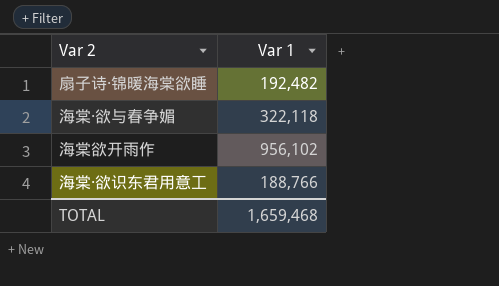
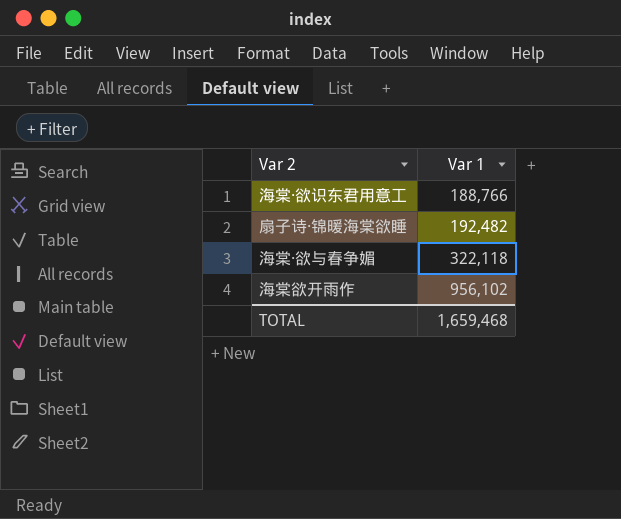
row order: none -> Var 1 ascending

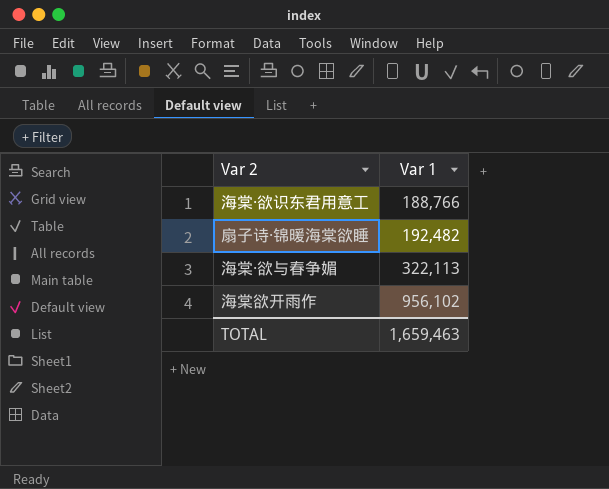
海棠·欲与春争媚 | Var 1: 322,118 -> 322,113
TOTAL | Var 1: 1,659,468 -> 1,659,463

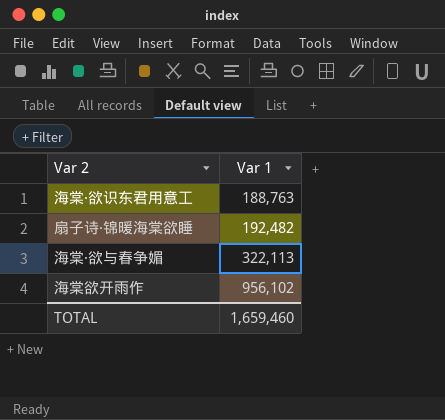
海棠·欲识东君用意工 | Var 1: 188,766 -> 188,763
TOTAL | Var 1: 1,659,463 -> 1,659,460

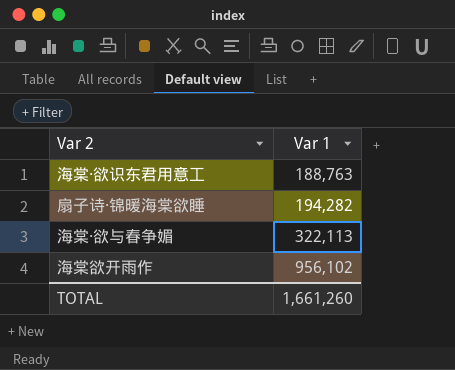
扇子诗·锦暖海棠欲睡 | Var 1: 192,482 -> 194,282
TOTAL | Var 1: 1,659,460 -> 1,661,260

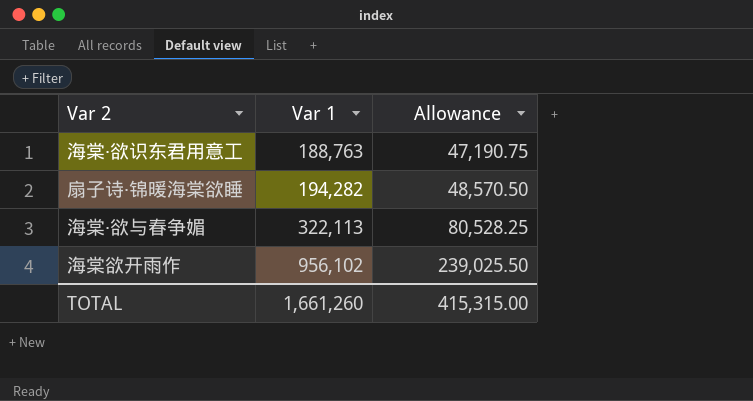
column Allowance | formula: none -> [Var 1] * 0.25

